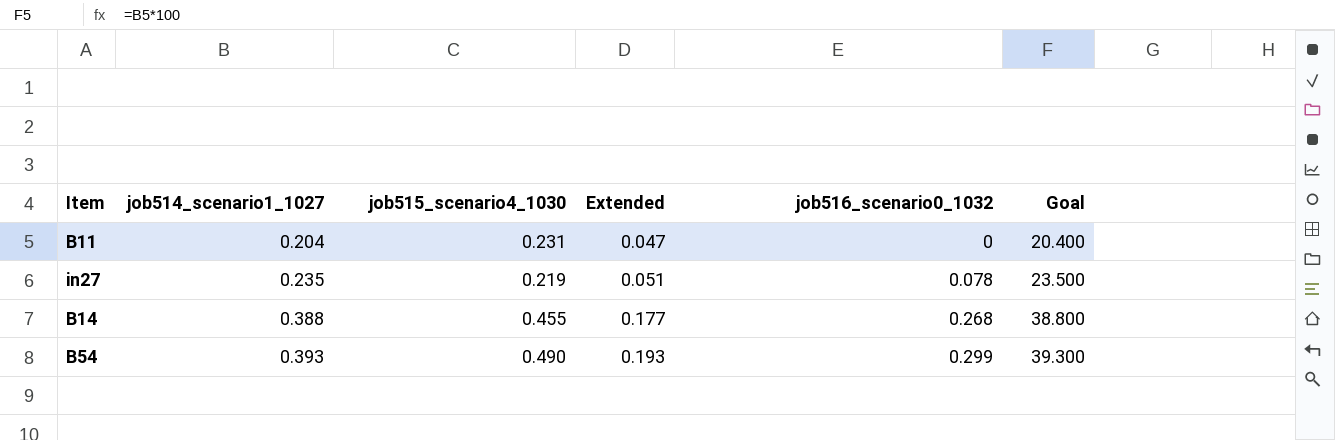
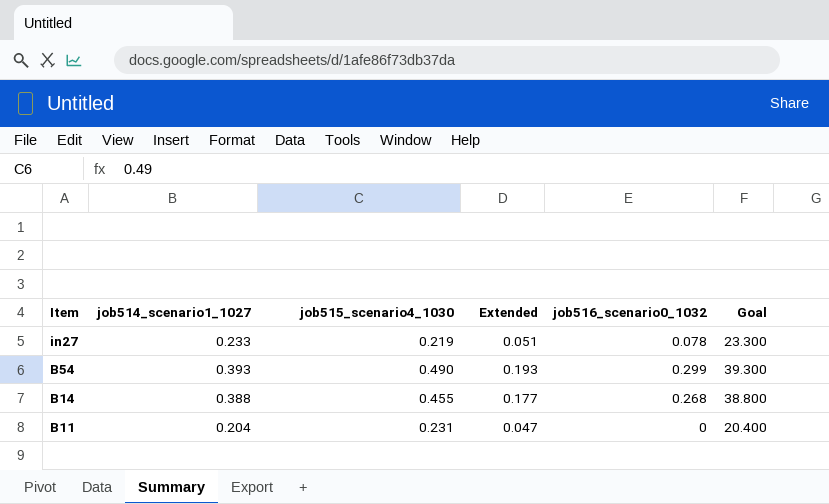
row order: job514_scenario1_1027 ascending -> Item descending
in27 | job514_scenario1_1027: 0.235 -> 0.233
in27 | Goal: 23.500 -> 23.300

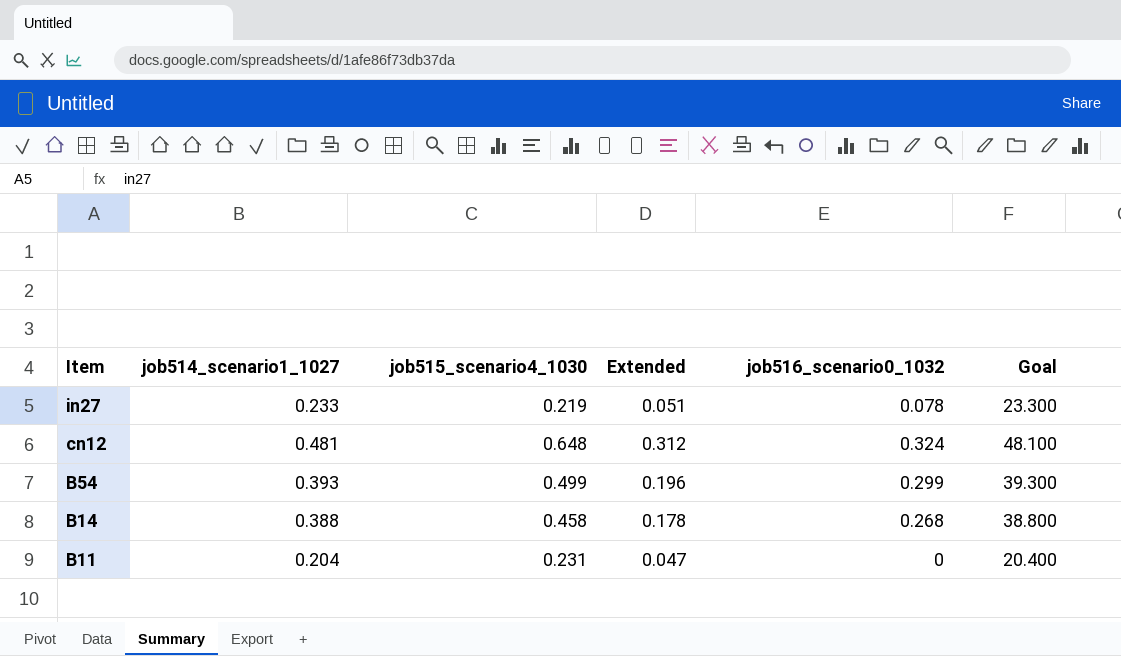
row cn12: none -> 0.481 | 0.648 | 0.312 | 0.324 | 48.100
B54 | job515_scenario4_1030: 0.490 -> 0.499
B54 | Extended: 0.193 -> 0.196
B14 | job515_scenario4_1030: 0.455 -> 0.458
B14 | Extended: 0.177 -> 0.178

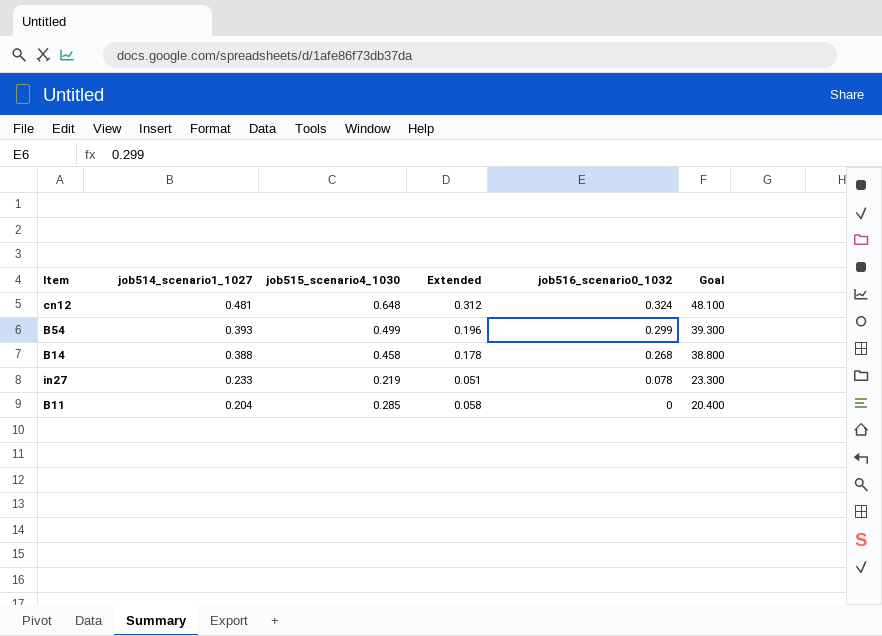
row order: Item descending -> job514_scenario1_1027 descending
B11 | job515_scenario4_1030: 0.231 -> 0.285
B11 | Extended: 0.047 -> 0.058

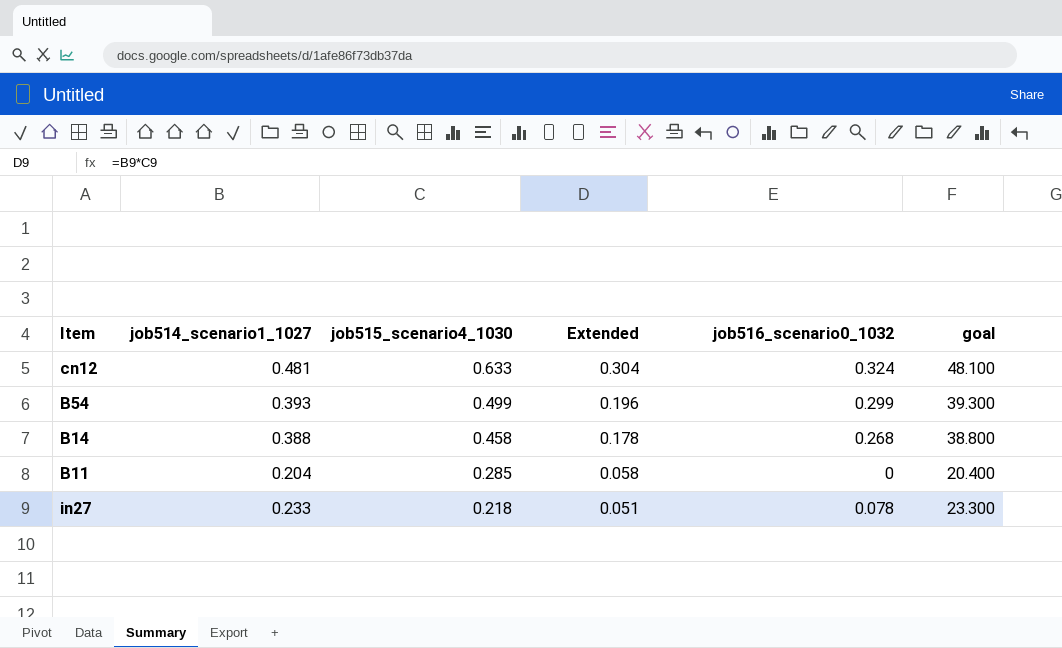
row order: job514_scenario1_1027 descending -> job515_scenario4_1030 descending
column name: Goal -> goal
cn12 | job515_scenario4_1030: 0.648 -> 0.633
cn12 | Extended: 0.312 -> 0.304
in27 | job515_scenario4_1030: 0.219 -> 0.218

